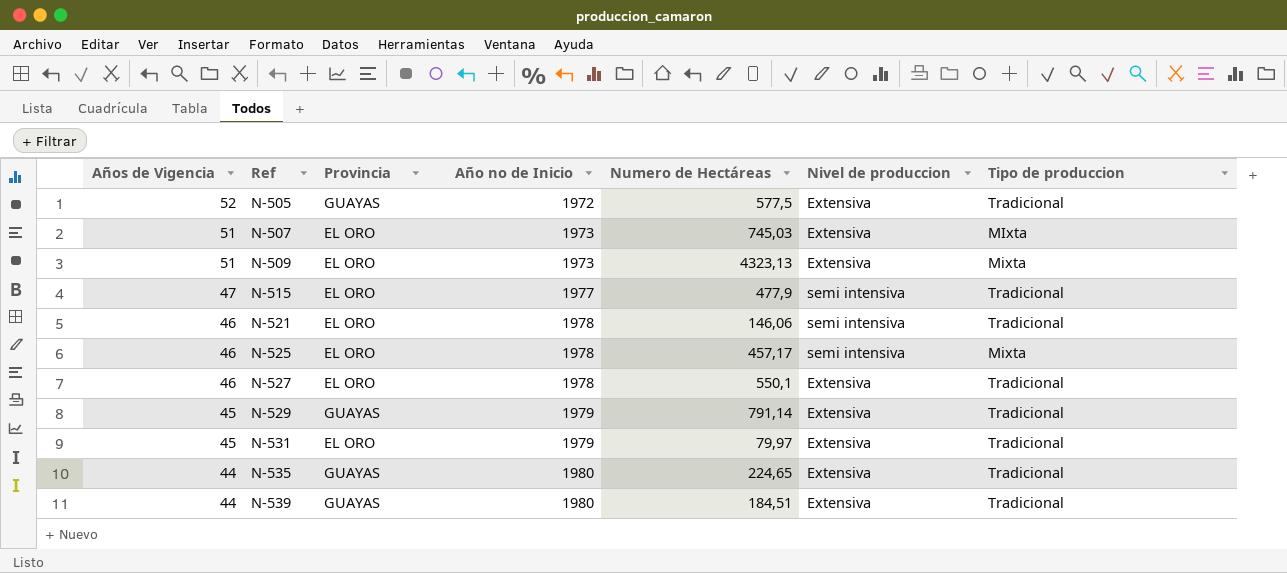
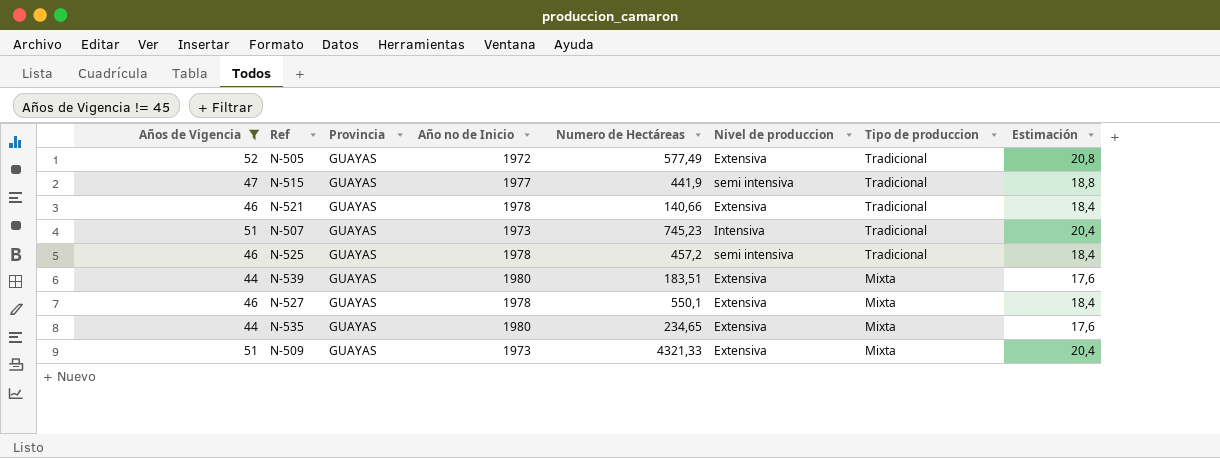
filter: none -> Años de Vigencia != 45
row order: Años de Vigencia descending -> Tipo de produccion descending
column Estimación | formula: none -> [Años de Vigencia] * 0,4
N-505 | Numero de Hectáreas: 577,5 -> 577,49
N-515 | Provincia: EL ORO -> GUAYAS
N-515 | Numero de Hectáreas: 477,9 -> 441,9
N-521 | Provincia: EL ORO -> GUAYAS
N-521 | Numero de Hectáreas: 146,06 -> 140,66
N-521 | Nivel de produccion: semi intensiva -> Extensiva
N-507 | Provincia: EL ORO -> GUAYAS
N-507 | Numero de Hectáreas: 745,03 -> 745,23
N-507 | Nivel de produccion: Extensiva -> Intensiva
N-507 | Tipo de produccion: MIxta -> Tradicional
N-525 | Provincia: EL ORO -> GUAYAS
N-525 | Numero de Hectáreas: 457,17 -> 457,2
N-525 | Tipo de produccion: Mixta -> Tradicional
N-539 | Numero de Hectáreas: 184,51 -> 183,51
N-539 | Tipo de produccion: Tradicional -> Mixta
N-527 | Provincia: EL ORO -> GUAYAS
N-527 | Tipo de produccion: Tradicional -> Mixta
N-535 | Numero de Hectáreas: 224,65 -> 234,65
N-535 | Tipo de produccion: Tradicional -> Mixta
N-509 | Provincia: EL ORO -> GUAYAS
N-509 | Numero de Hectáreas: 4323,13 -> 4321,33

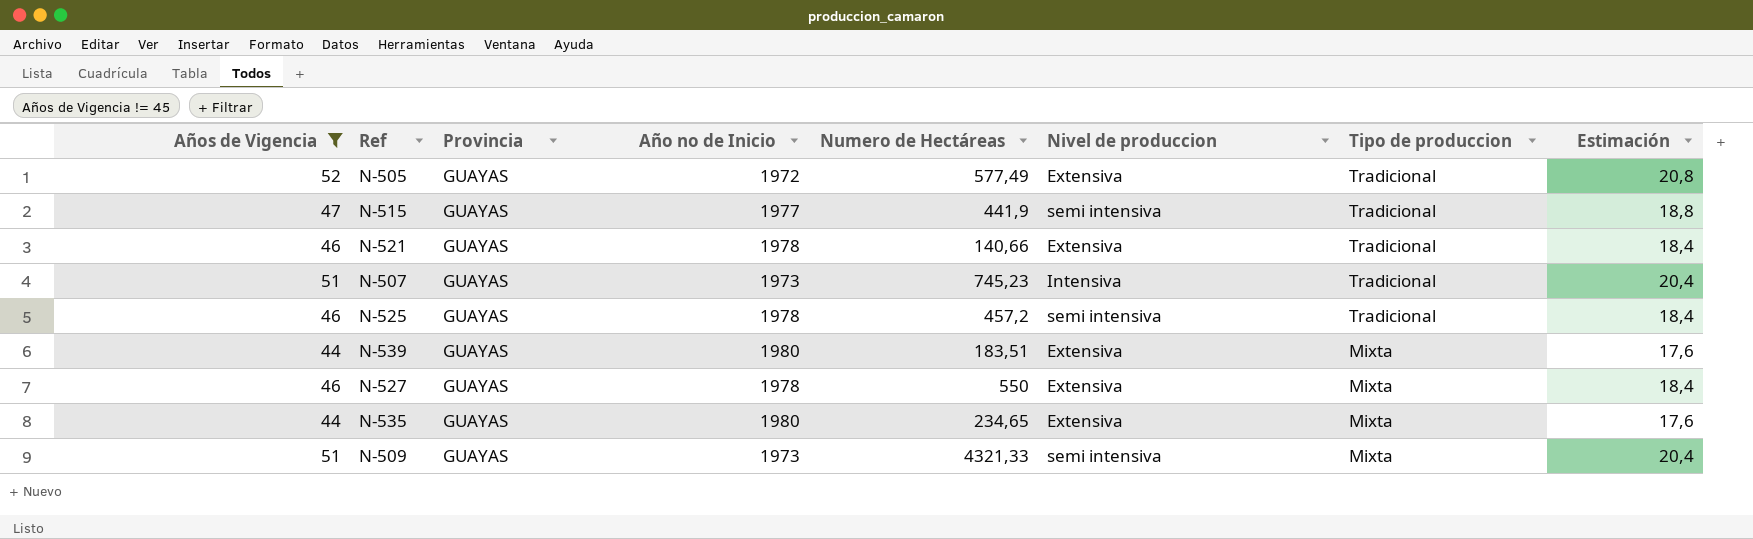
N-527 | Numero de Hectáreas: 550,1 -> 550
N-509 | Nivel de produccion: Extensiva -> semi intensiva

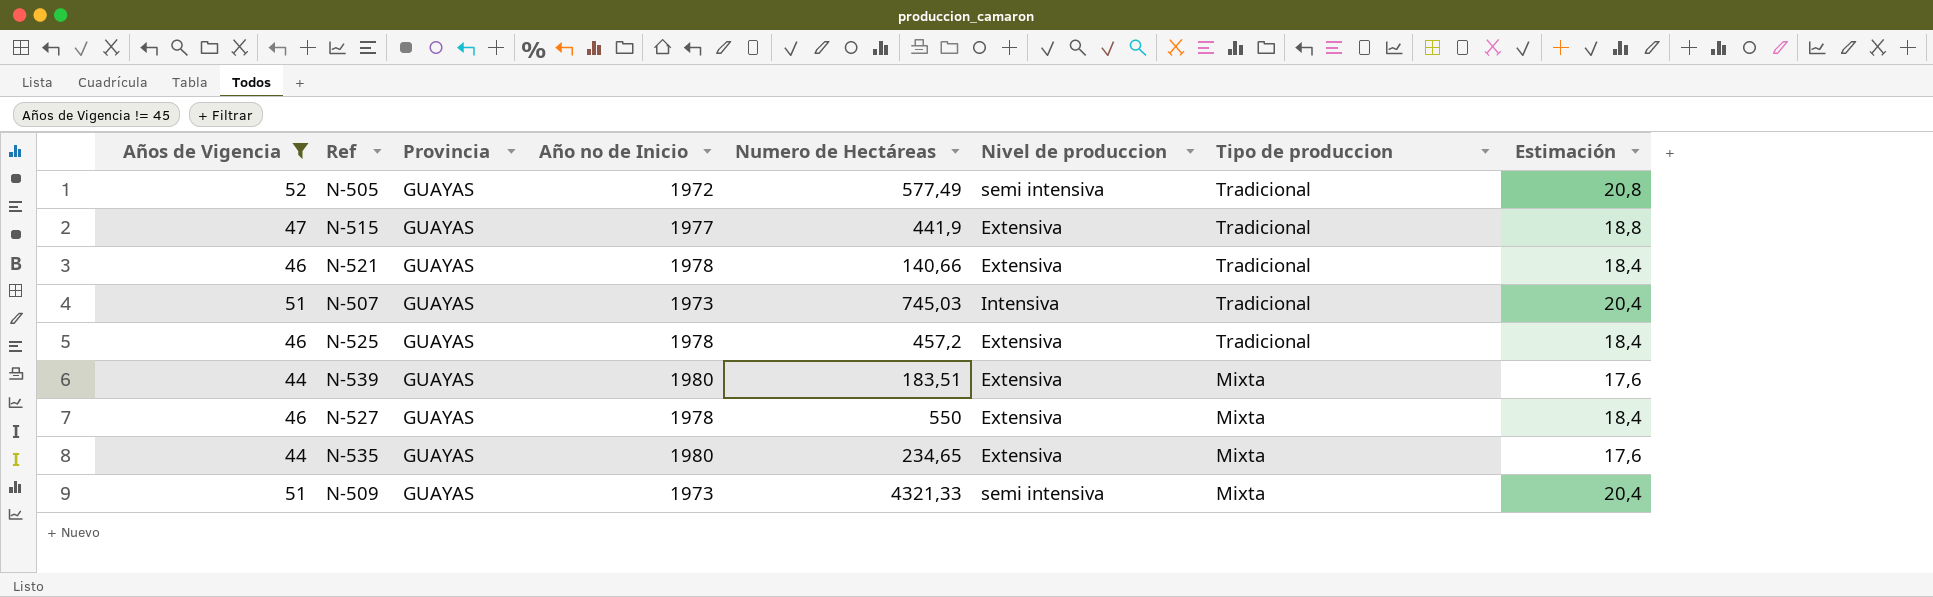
N-505 | Nivel de produccion: Extensiva -> semi intensiva
N-515 | Nivel de produccion: semi intensiva -> Extensiva
N-507 | Numero de Hectáreas: 745,23 -> 745,03
N-525 | Nivel de produccion: semi intensiva -> Extensiva

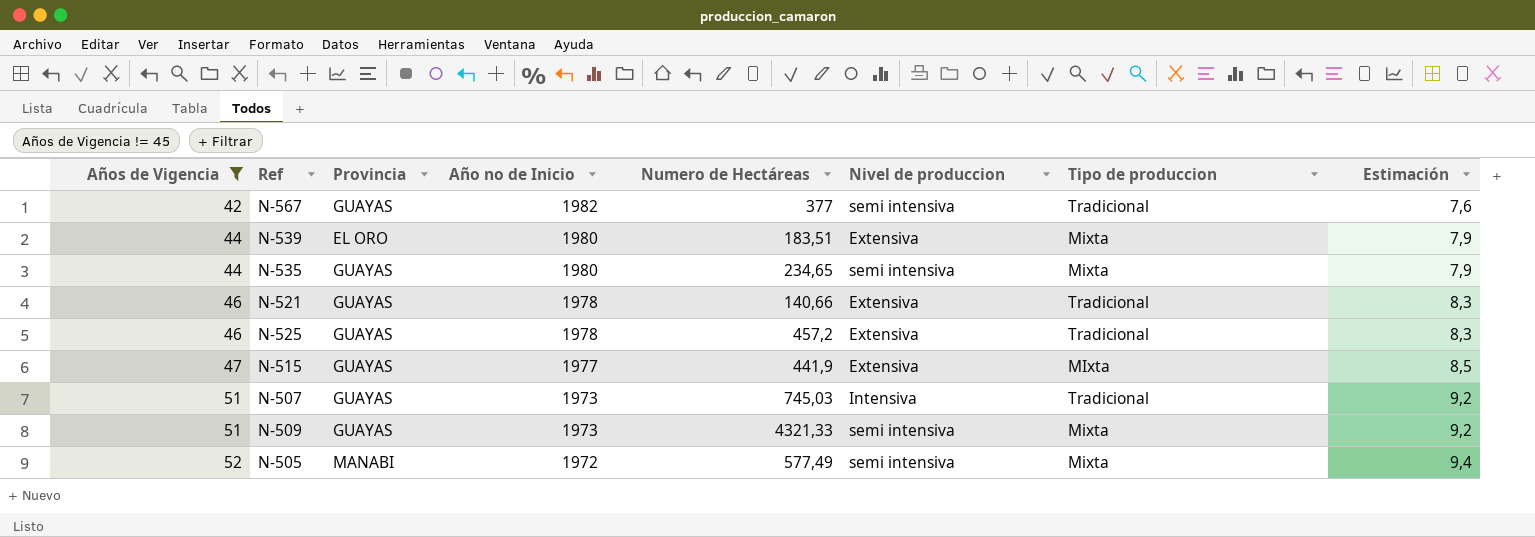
row order: Tipo de produccion descending -> Años de Vigencia ascending
column Estimación | formula: [Años de Vigencia] * 0,4 -> [Años de Vigencia] * 0,18
row N-527: 46 | GUAYAS | 1978 | 550 | Extensiva | Mixta | 18,4 -> none
row N-567: none -> 42 | GUAYAS | 1982 | 377 | semi intensiva | Tradicional | 7,6
N-539 | Provincia: GUAYAS -> EL ORO
N-535 | Nivel de produccion: Extensiva -> semi intensiva
N-515 | Tipo de produccion: Tradicional -> MIxta
N-505 | Provincia: GUAYAS -> MANABI
N-505 | Tipo de produccion: Tradicional -> Mixta

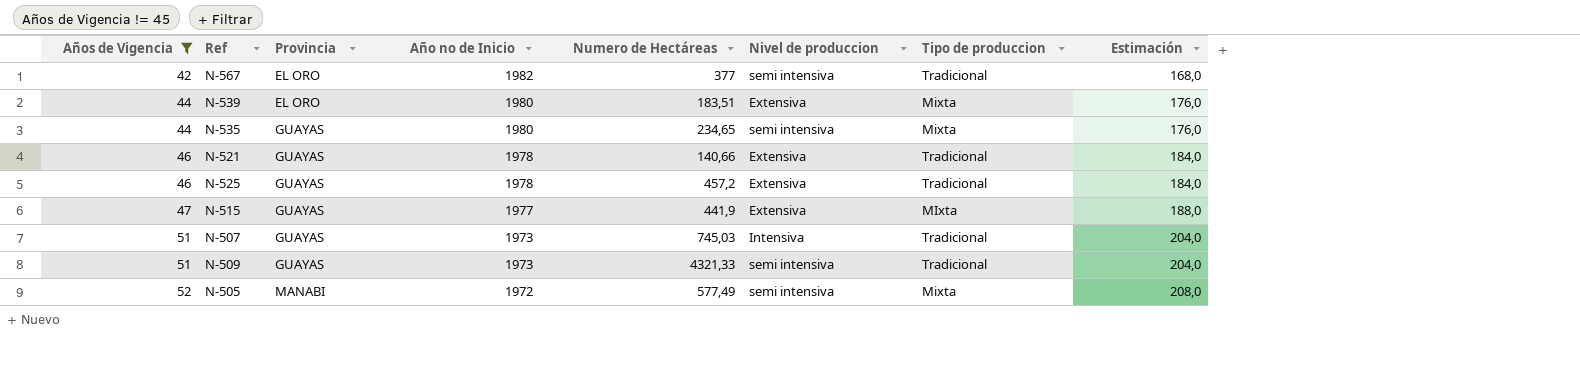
column Estimación | formula: [Años de Vigencia] * 0,18 -> [Años de Vigencia] * 4
N-567 | Provincia: GUAYAS -> EL ORO
N-509 | Tipo de produccion: Mixta -> Tradicional

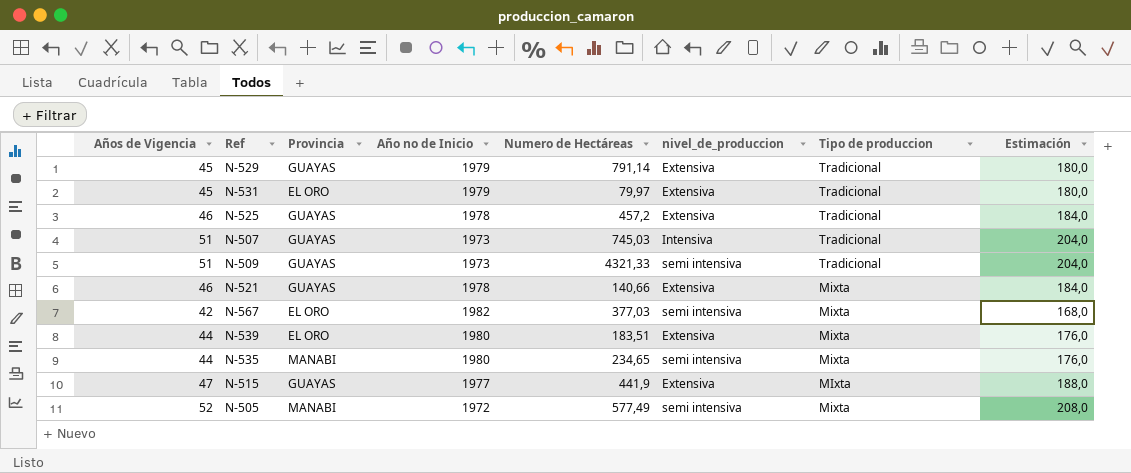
filter: Años de Vigencia != 45 -> none
row order: Años de Vigencia ascending -> Tipo de produccion descending
column name: Nivel de produccion -> nivel_de_produccion
N-521 | Tipo de produccion: Tradicional -> Mixta
N-567 | Numero de Hectáreas: 377 -> 377,03
N-567 | Tipo de produccion: Tradicional -> Mixta
N-535 | Provincia: GUAYAS -> MANABI

